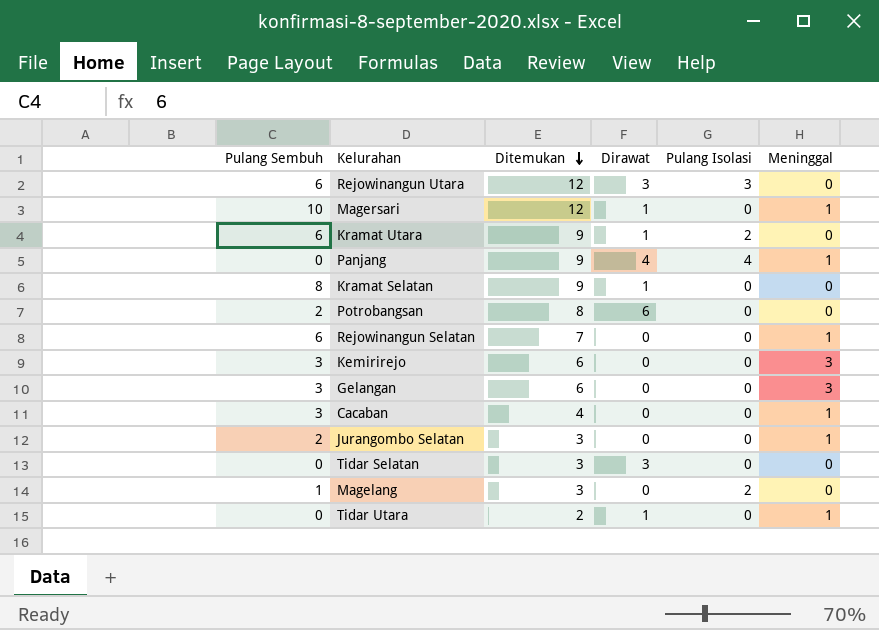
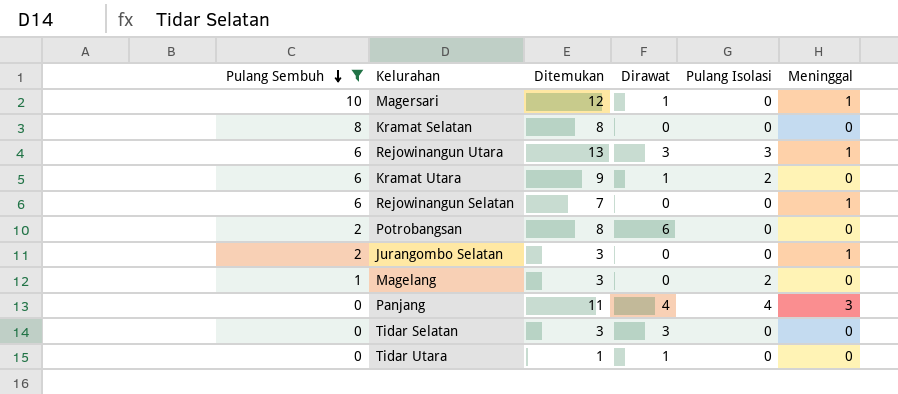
filter: none -> Pulang Sembuh != 3
row order: Ditemukan descending -> Pulang Sembuh descending
Kramat Selatan | Ditemukan: 9 -> 8
Kramat Selatan | Dirawat: 1 -> 0
Rejowinangun Utara | Ditemukan: 12 -> 13
Rejowinangun Utara | Meninggal: 0 -> 1
Panjang | Ditemukan: 9 -> 11
Panjang | Meninggal: 1 -> 3
Tidar Utara | Ditemukan: 2 -> 1
Tidar Utara | Meninggal: 1 -> 0

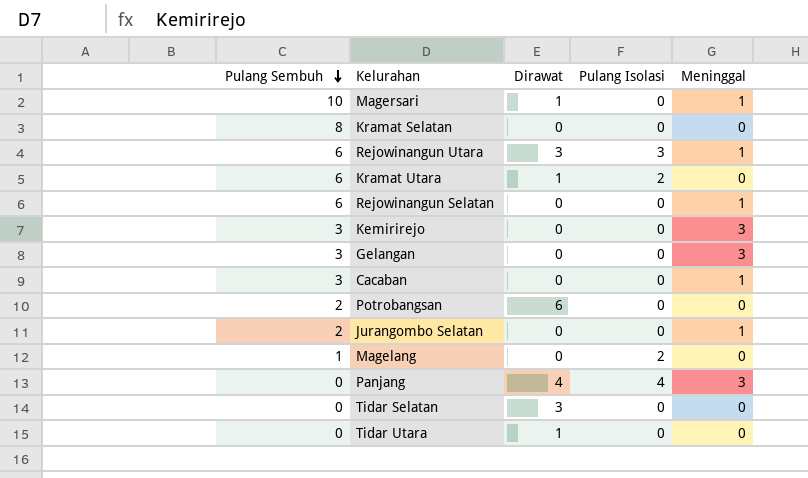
filter: Pulang Sembuh != 3 -> none
column Ditemukan | formula: [Pulang Sembuh] + [Dirawat] + [Pulang Isolasi] + [Meninggal] -> none

